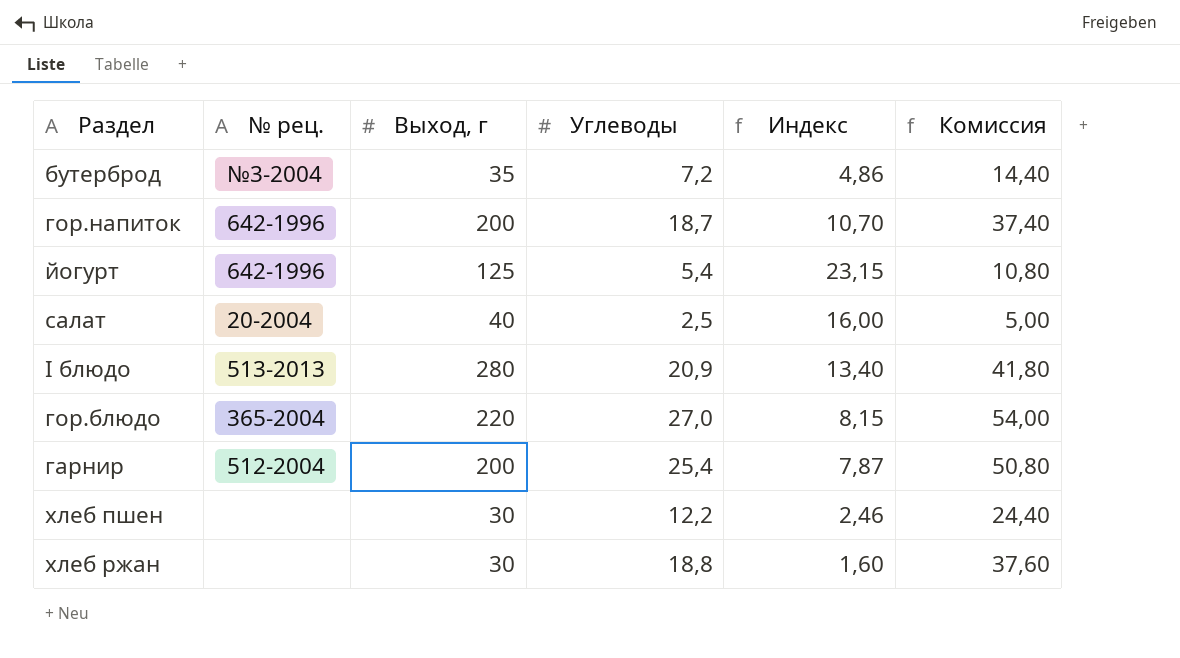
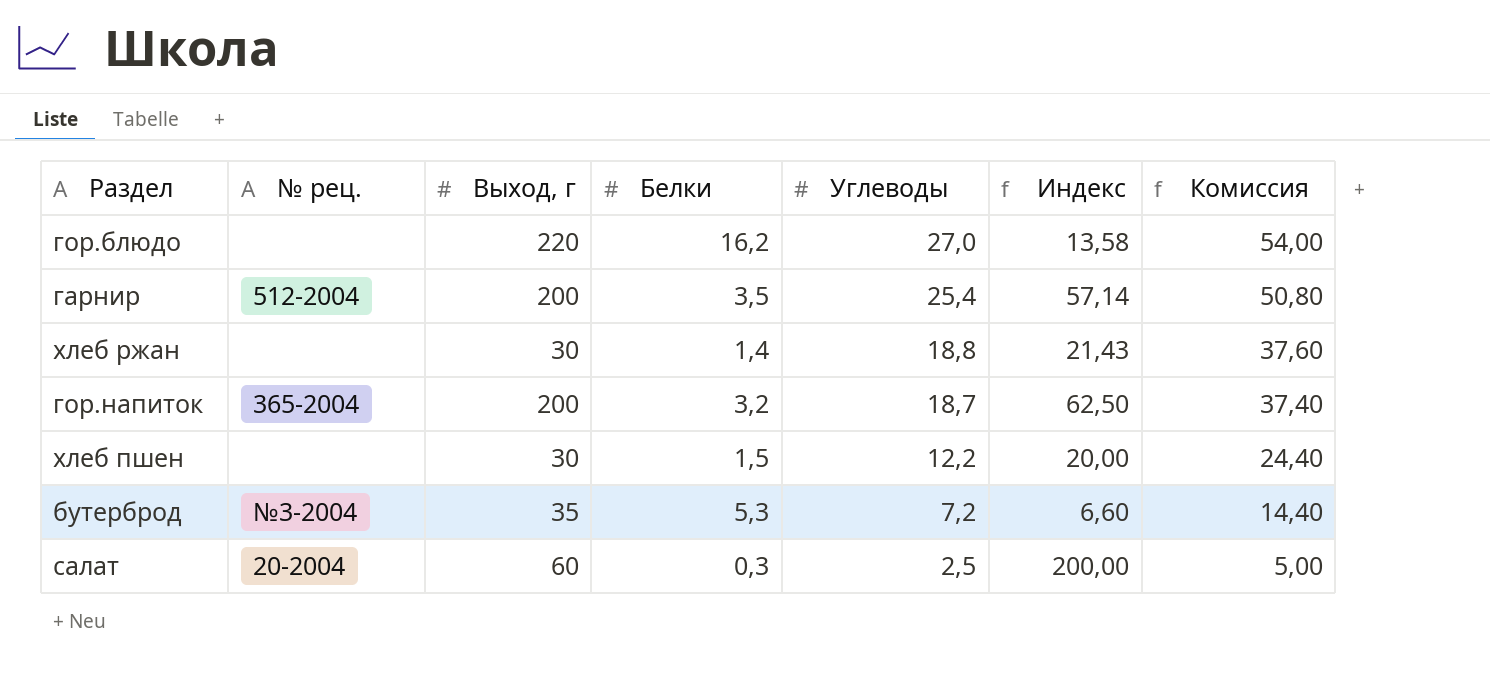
row order: none -> Углеводы descending
column Белки | position: none -> 4
column Индекс | formula: [Выход, г] / [Углеводы] -> [Выход, г] / [Белки]
row йогурт: 642-1996 | 125 | 5,4 | 23,15 | 10,80 -> none
row I блюдо: 513-2013 | 280 | 20,9 | 13,40 | 41,80 -> none
гор.блюдо | № рец.: 365-2004 -> none
гор.напиток | № рец.: 642-1996 -> 365-2004
салат | Выход, г: 40 -> 60

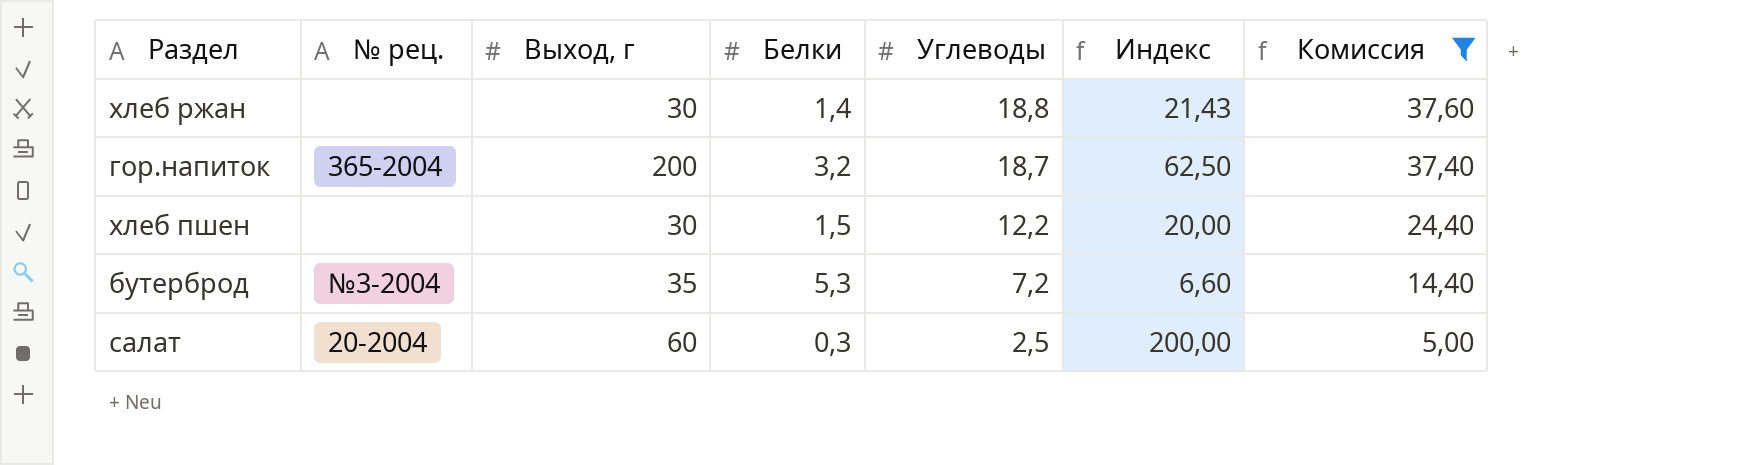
filter: none -> Комиссия <= 37,60

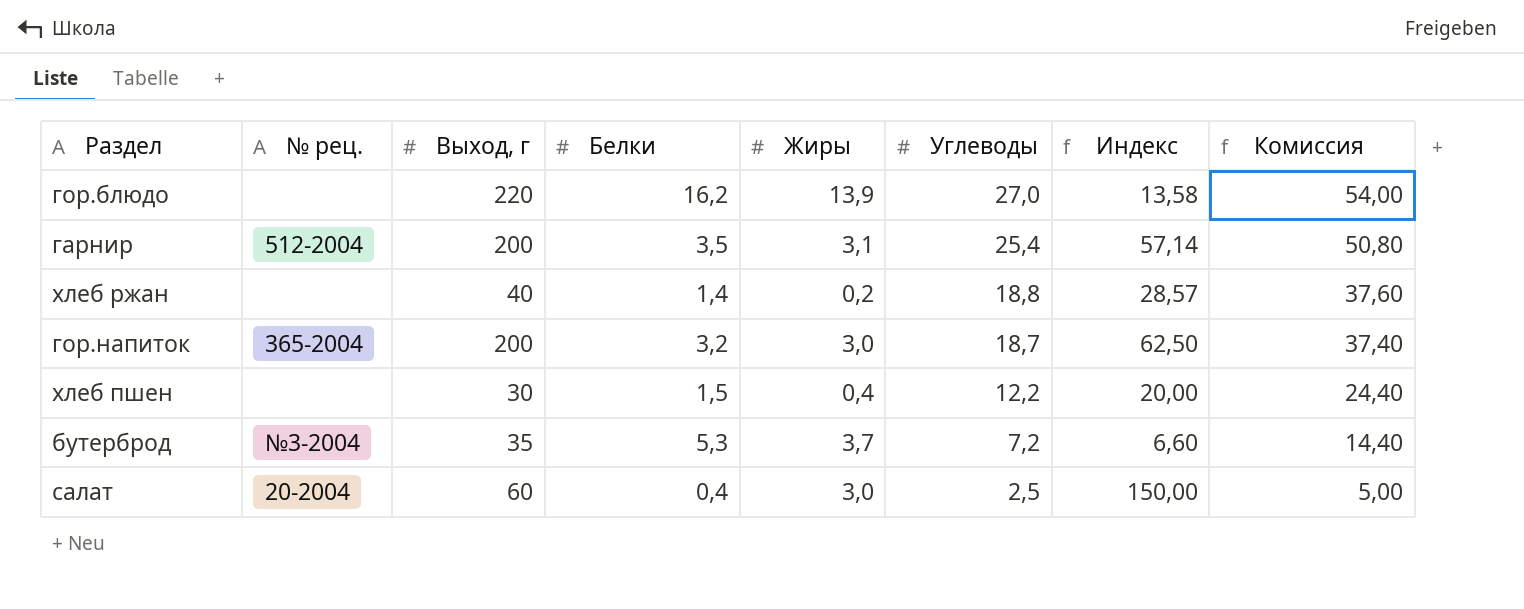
filter: Комиссия <= 37,60 -> none
column Жиры | position: none -> 5
хлеб ржан | Выход, г: 30 -> 40
хлеб ржан | Индекс: 21,43 -> 28,57
салат | Белки: 0,3 -> 0,4
салат | Индекс: 200,00 -> 150,00

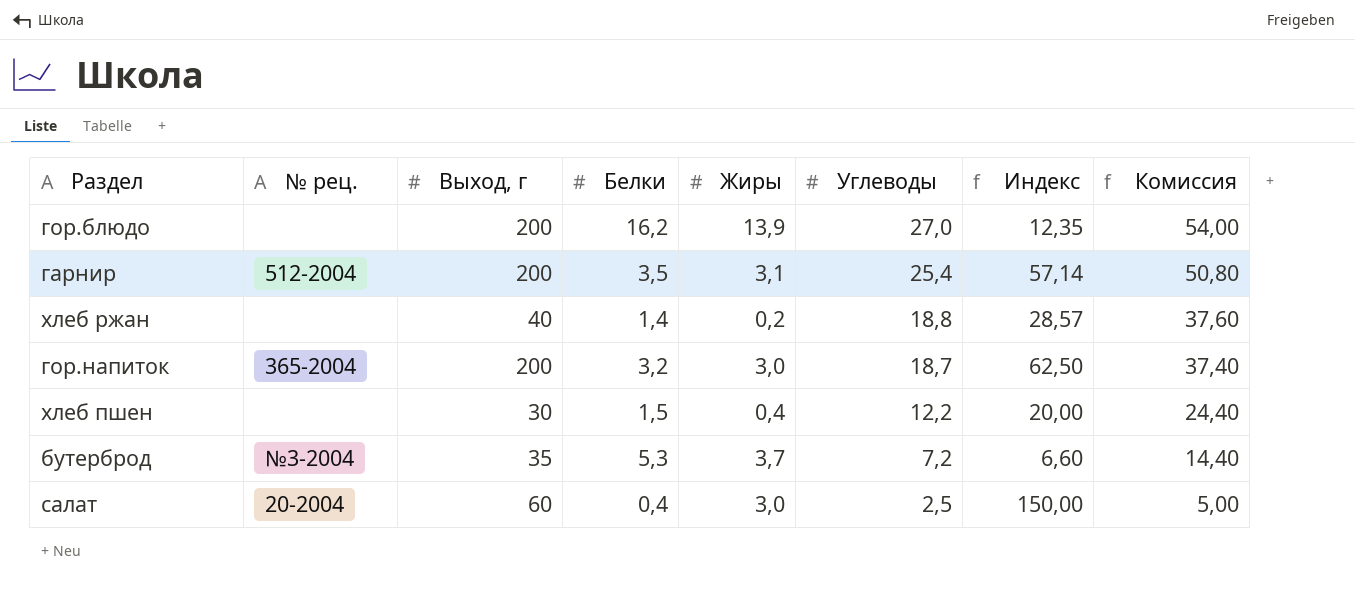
гор.блюдо | Выход, г: 220 -> 200
гор.блюдо | Индекс: 13,58 -> 12,35

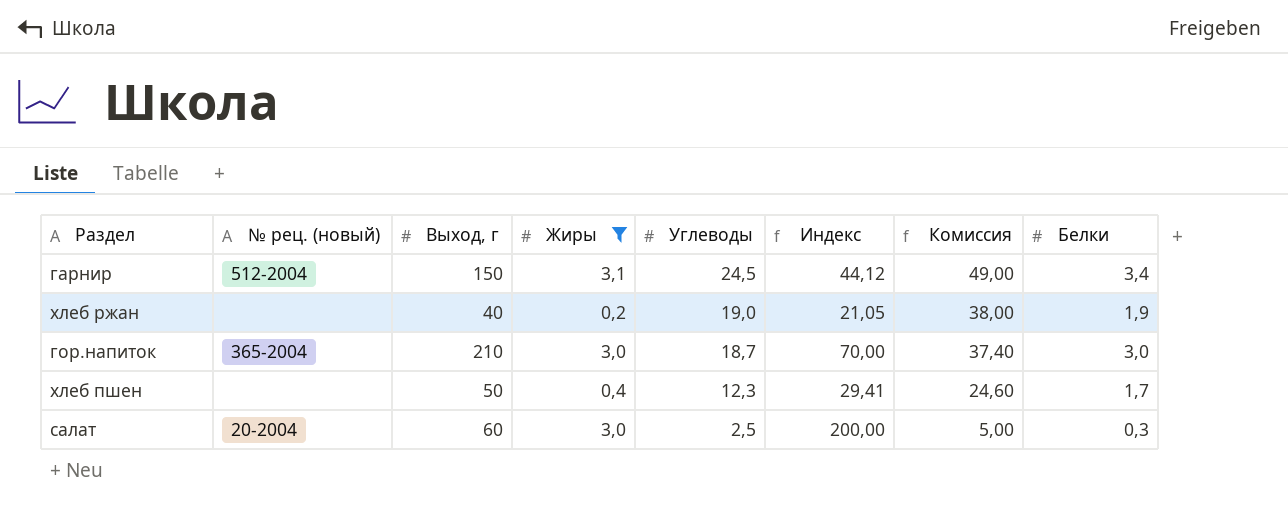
filter: none -> Жиры <= 3,1
column name: № рец. -> № рец. (новый)
column Белки | position: 4 -> 8
гарнир | Выход, г: 200 -> 150
гарнир | Углеводы: 25,4 -> 24,5
гарнир | Индекс: 57,14 -> 44,12
гарнир | Комиссия: 50,80 -> 49,00
гарнир | Белки: 3,5 -> 3,4
хлеб ржан | Углеводы: 18,8 -> 19,0
хлеб ржан | Индекс: 28,57 -> 21,05
хлеб ржан | Комиссия: 37,60 -> 38,00
хлеб ржан | Белки: 1,4 -> 1,9
гор.напиток | Выход, г: 200 -> 210
гор.напиток | Индекс: 62,50 -> 70,00
гор.напиток | Белки: 3,2 -> 3,0
хлеб пшен | Выход, г: 30 -> 50
хлеб пшен | Углеводы: 12,2 -> 12,3
хлеб пшен | Индекс: 20,00 -> 29,41
хлеб пшен | Комиссия: 24,40 -> 24,60
хлеб пшен | Белки: 1,5 -> 1,7
салат | Индекс: 150,00 -> 200,00
салат | Белки: 0,4 -> 0,3

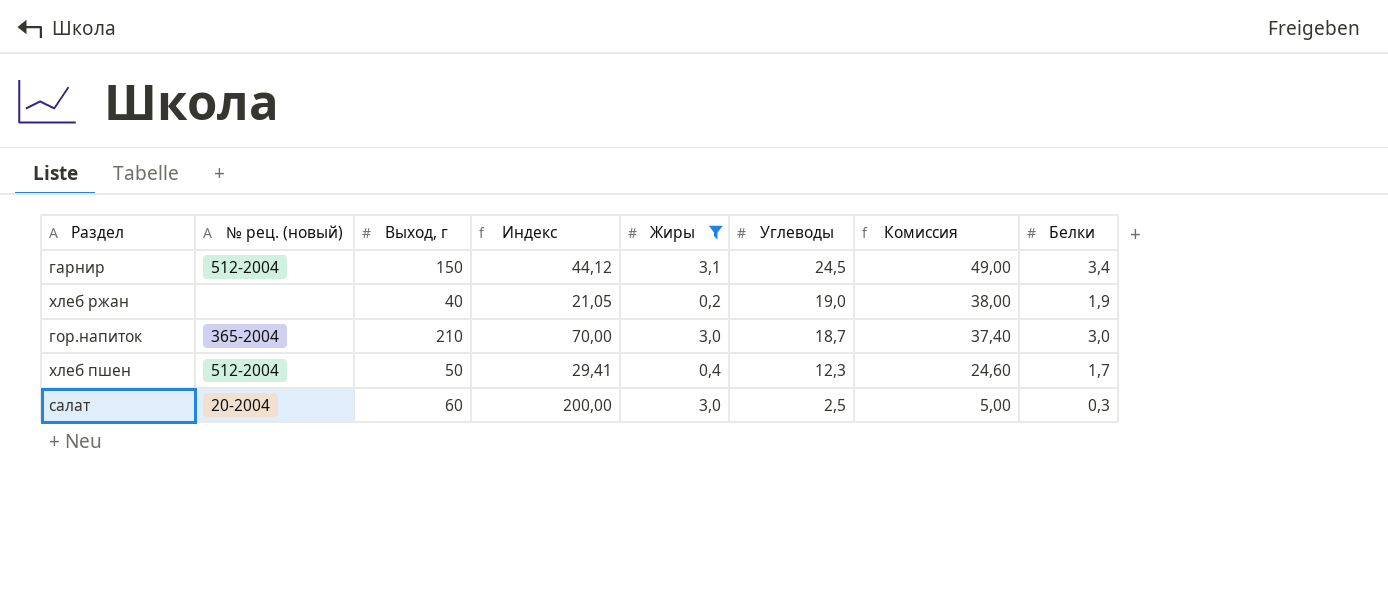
column Индекс | position: 6 -> 4
хлеб пшен | № рец. (новый): none -> 512-2004

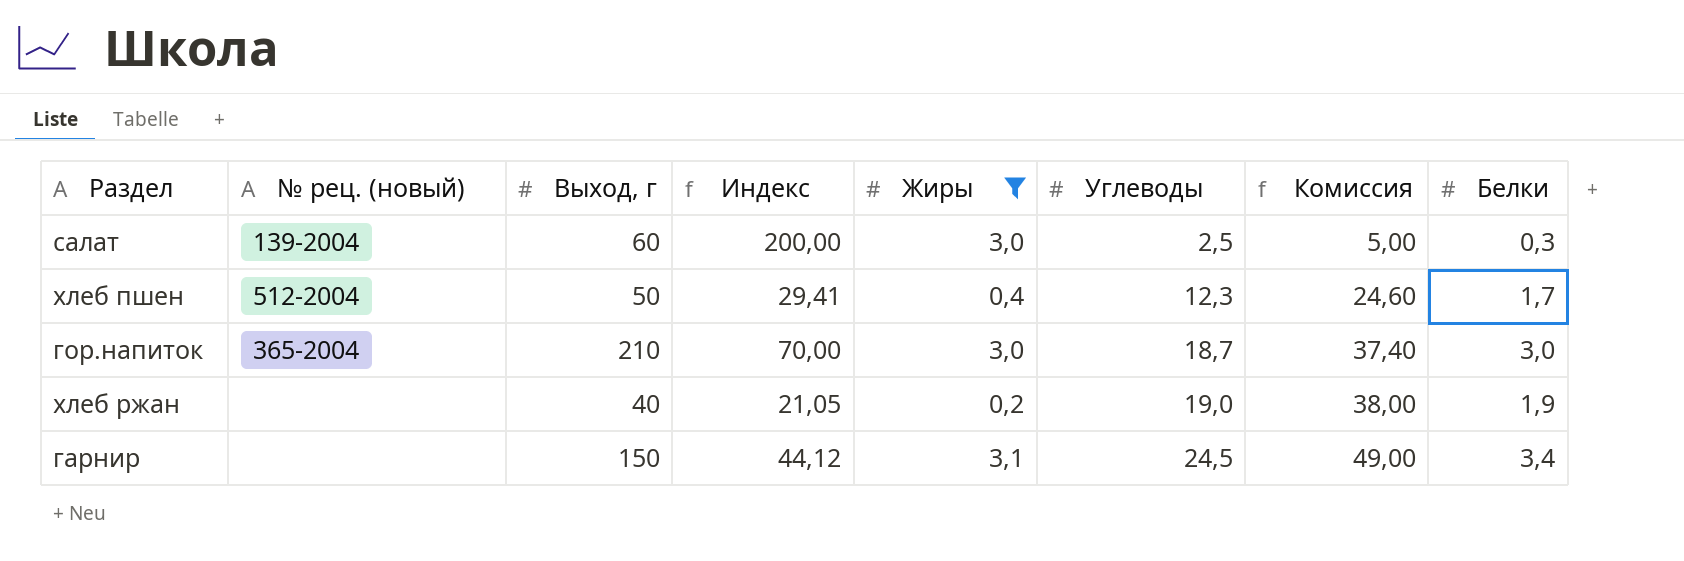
row order: Углеводы descending -> Углеводы ascending
салат | № рец. (новый): 20-2004 -> 139-2004
гарнир | № рец. (новый): 512-2004 -> none

